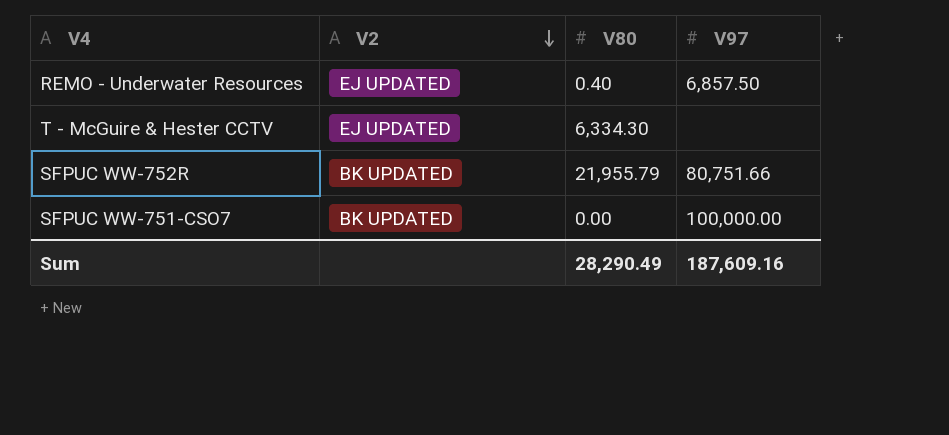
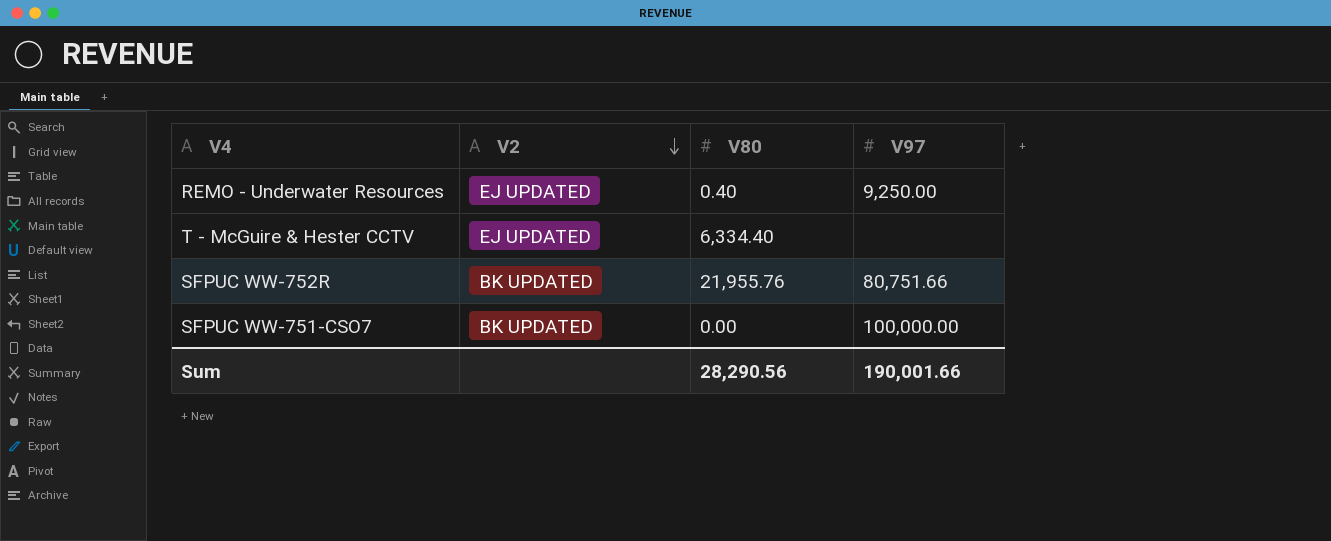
REMO - Underwater Resources | V97: 6,857.50 -> 9,250.00
T - McGuire & Hester CCTV | V80: 6,334.30 -> 6,334.40
SFPUC WW-752R | V80: 21,955.79 -> 21,955.76
Sum | V80: 28,290.49 -> 28,290.56
Sum | V97: 187,609.16 -> 190,001.66

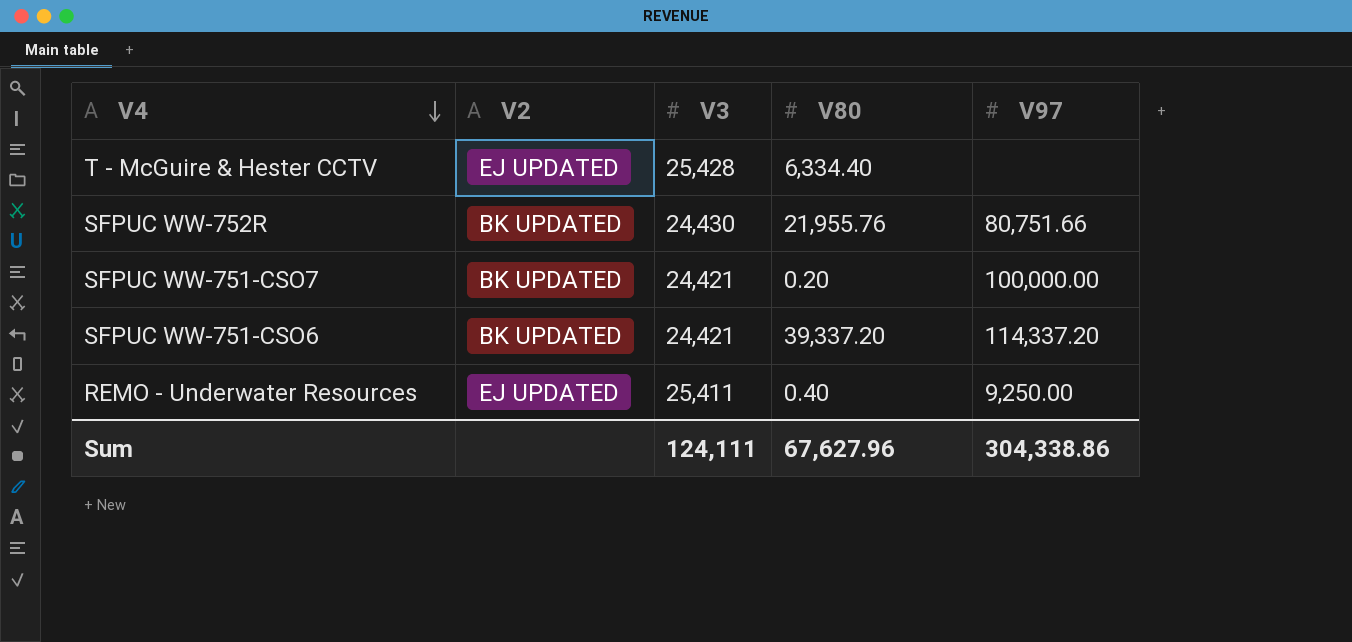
row order: V2 descending -> V4 descending
column V3 | position: none -> 3
SFPUC WW-751-CSO7 | V80: 0.00 -> 0.20
row SFPUC WW-751-CSO6: none -> BK UPDATED | 24,421 | 39,337.20 | 114,337.20
Sum | V80: 28,290.56 -> 67,627.96
Sum | V97: 190,001.66 -> 304,338.86

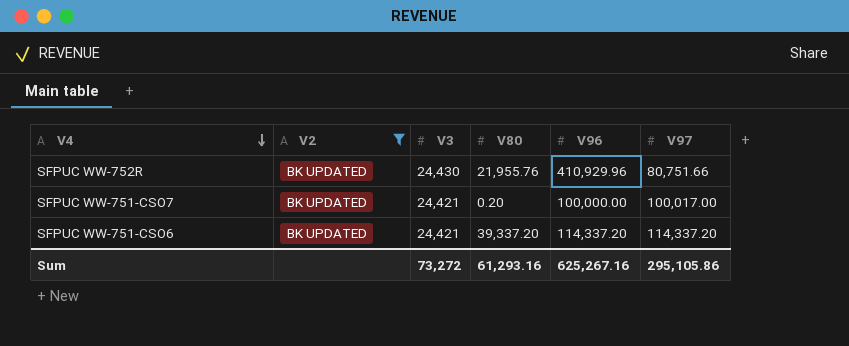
filter: none -> V2 = BK UPDATED
column V96 | position: none -> 5
SFPUC WW-751-CSO7 | V97: 100,000.00 -> 100,017.00
Sum | V3: 124,111 -> 73,272
Sum | V80: 67,627.96 -> 61,293.16
Sum | V97: 304,338.86 -> 295,105.86

